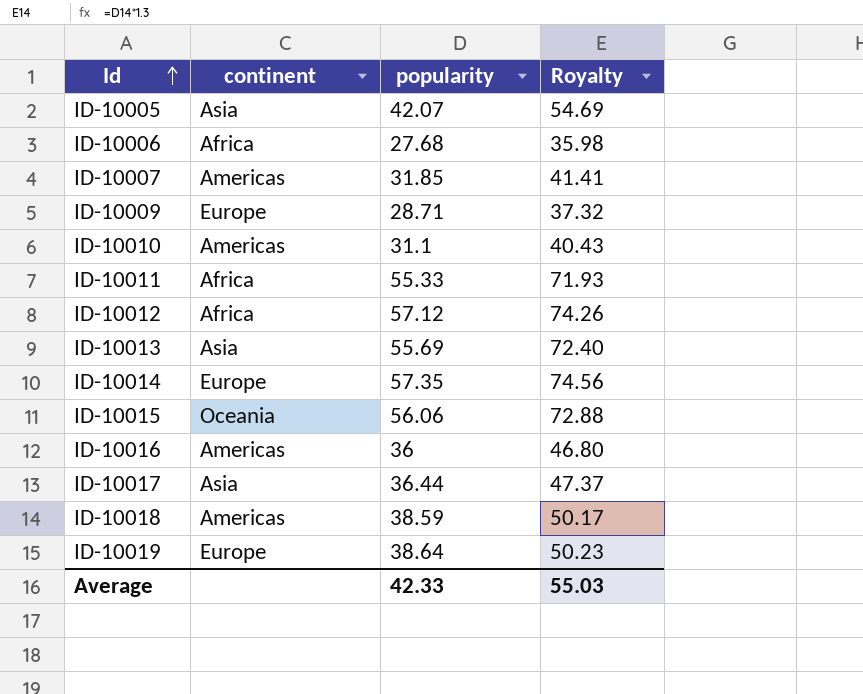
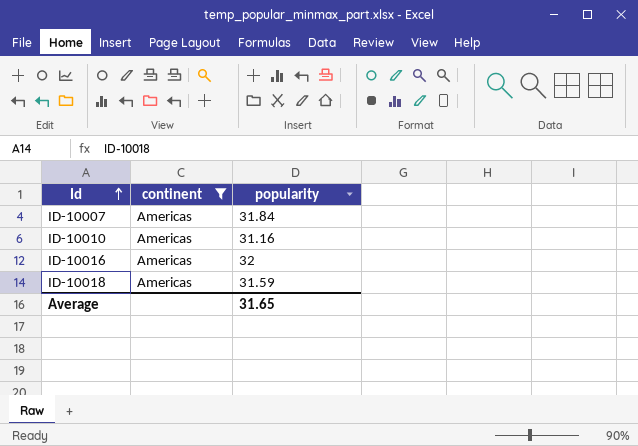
filter: none -> continent = Americas
column Royalty | formula: [popularity] * 1.3 -> none
ID-10007 | popularity: 31.85 -> 31.84
ID-10010 | popularity: 31.1 -> 31.16
ID-10016 | popularity: 36 -> 32
ID-10018 | popularity: 38.59 -> 31.59
Average | popularity: 42.33 -> 31.65

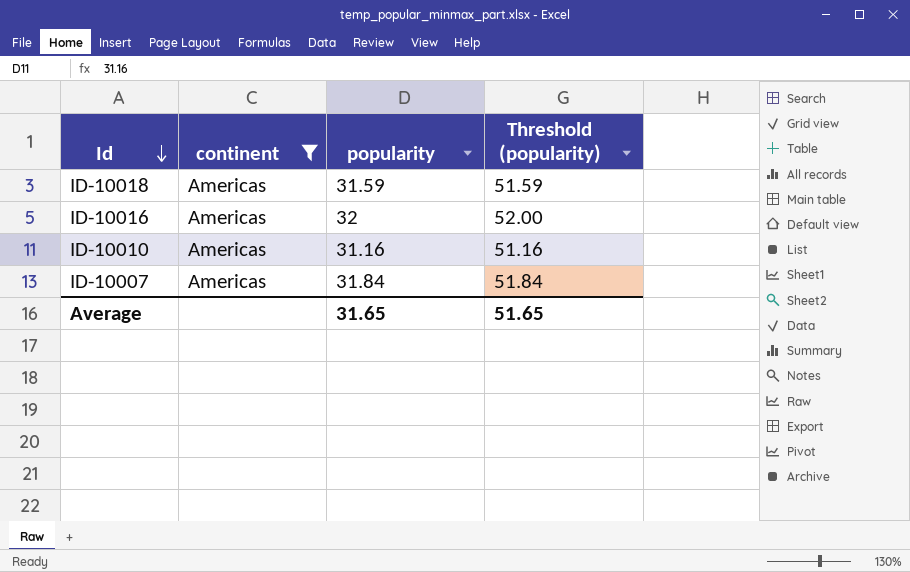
row order: Id ascending -> Id descending
column Threshold (popularity) | formula: none -> [popularity] + 20

